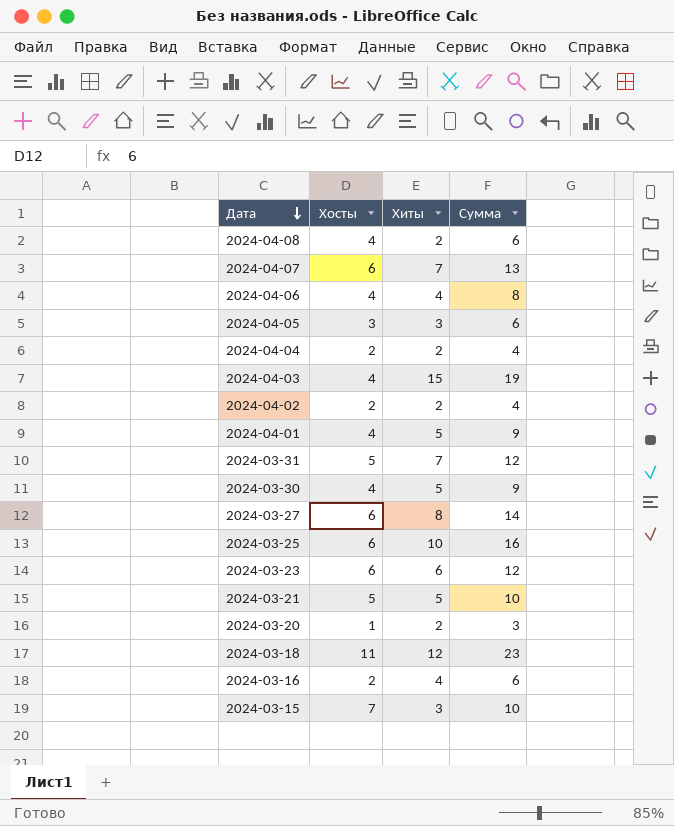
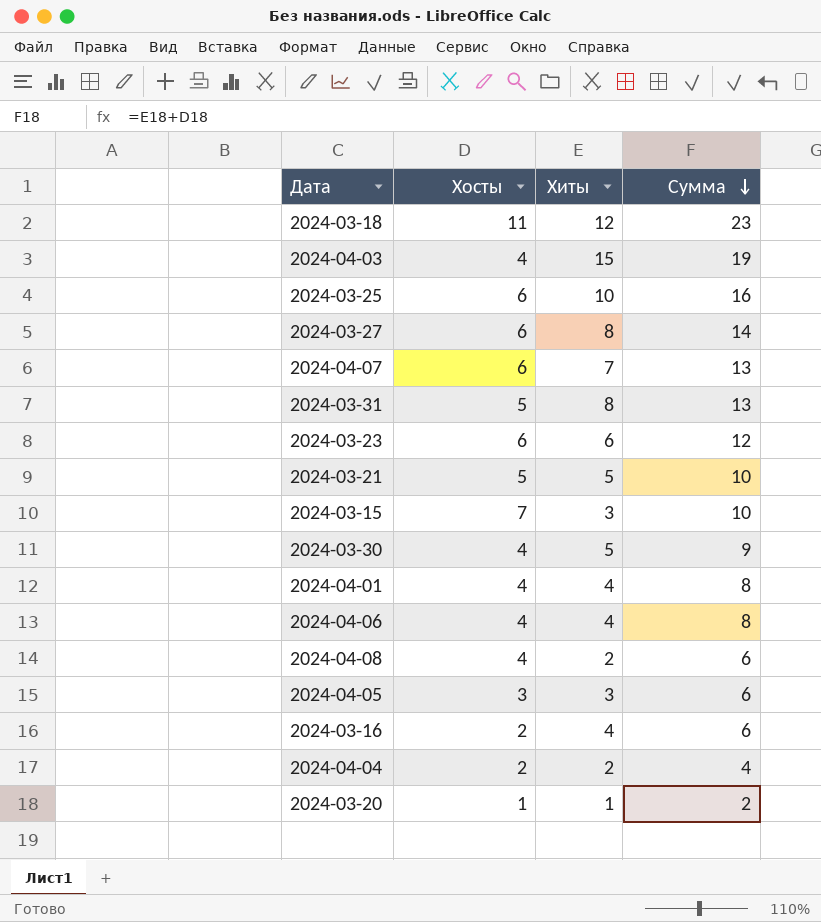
row order: Дата descending -> Сумма descending
row 2024-04-02: 2 | 2 | 4 -> none
2024-03-31 | Хиты: 7 -> 8
2024-03-31 | Сумма: 12 -> 13
2024-04-01 | Хиты: 5 -> 4
2024-04-01 | Сумма: 9 -> 8
2024-03-20 | Хиты: 2 -> 1
2024-03-20 | Сумма: 3 -> 2

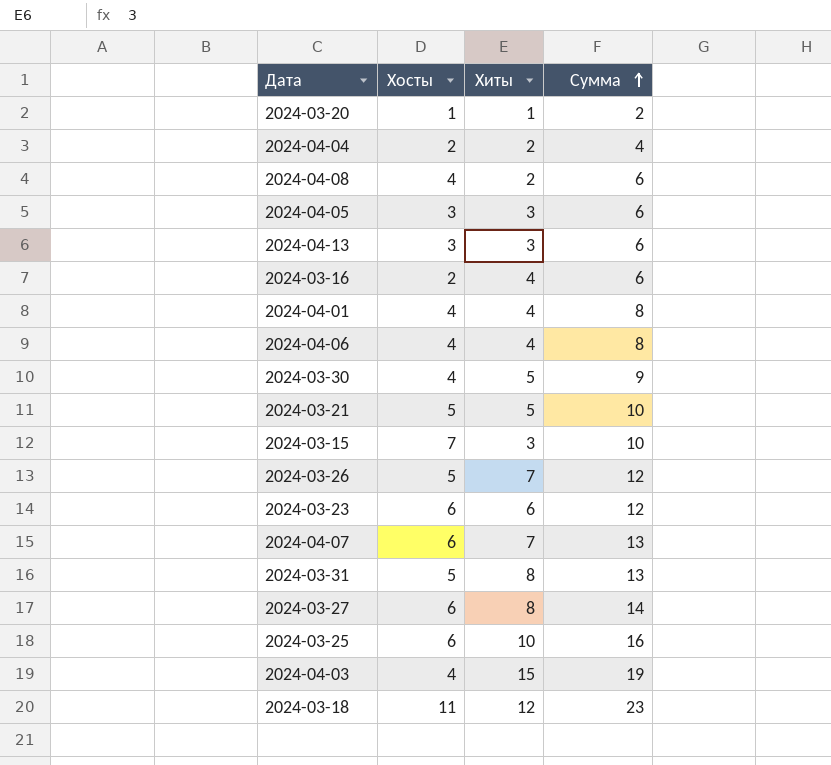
row order: Сумма descending -> Сумма ascending
row 2024-04-13: none -> 3 | 3 | 6
row 2024-03-26: none -> 5 | 7 | 12

